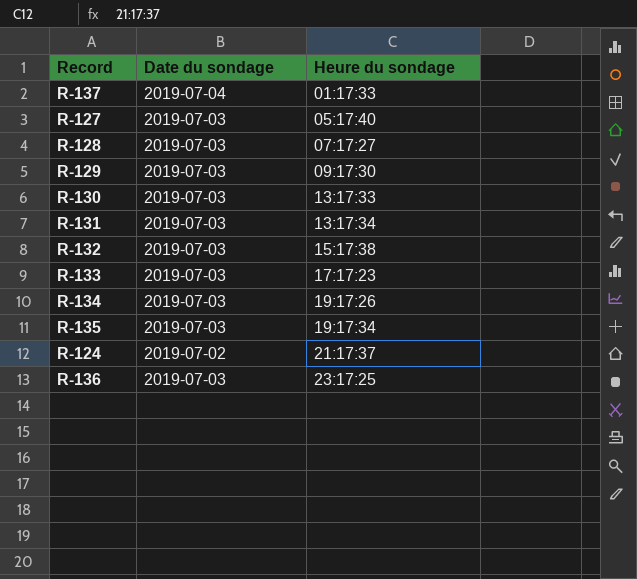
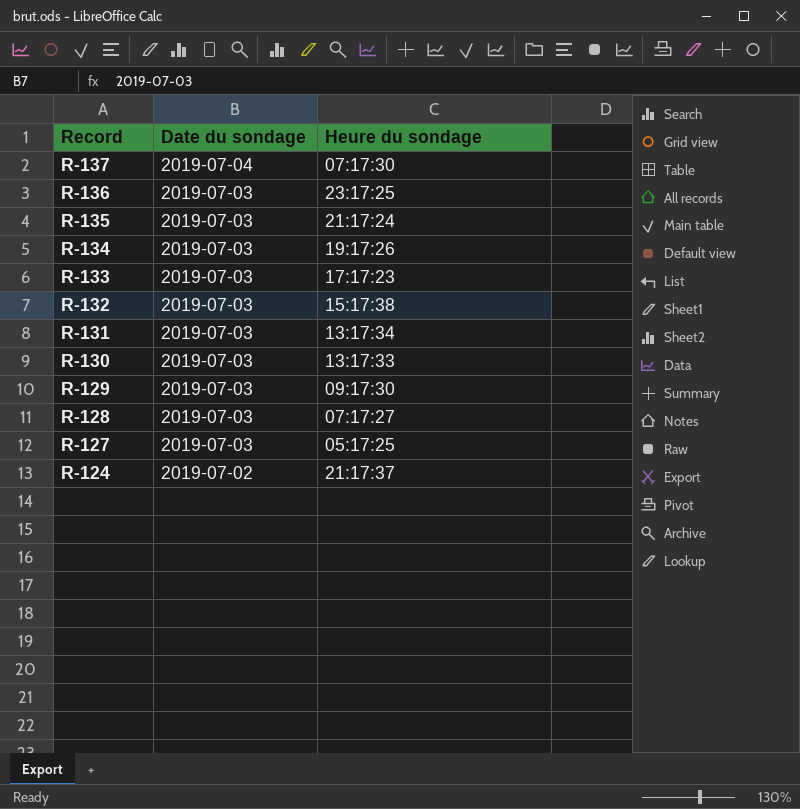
row order: Heure du sondage ascending -> Record descending
R-137 | Heure du sondage: 01:17:33 -> 07:17:30
R-135 | Heure du sondage: 19:17:34 -> 21:17:24
R-127 | Heure du sondage: 05:17:40 -> 05:17:25

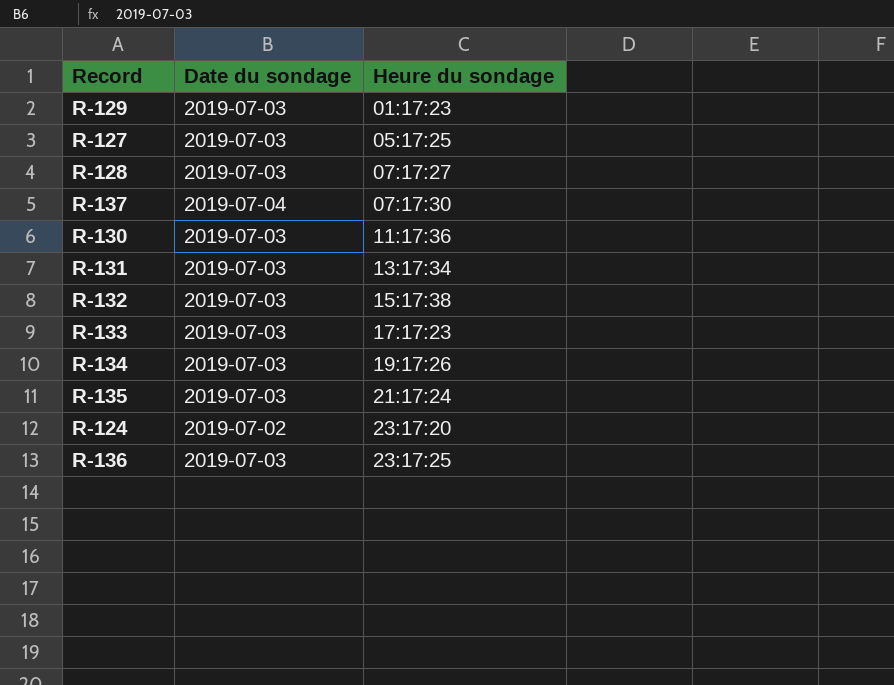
row order: Record descending -> Heure du sondage ascending
R-129 | Heure du sondage: 09:17:30 -> 01:17:23
R-130 | Heure du sondage: 13:17:33 -> 11:17:36
R-124 | Heure du sondage: 21:17:37 -> 23:17:20

